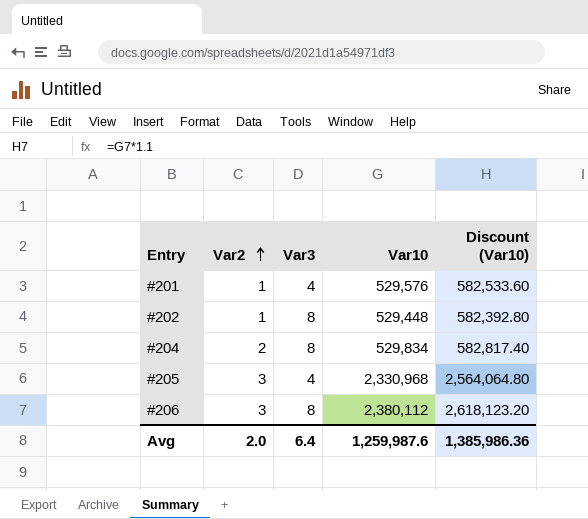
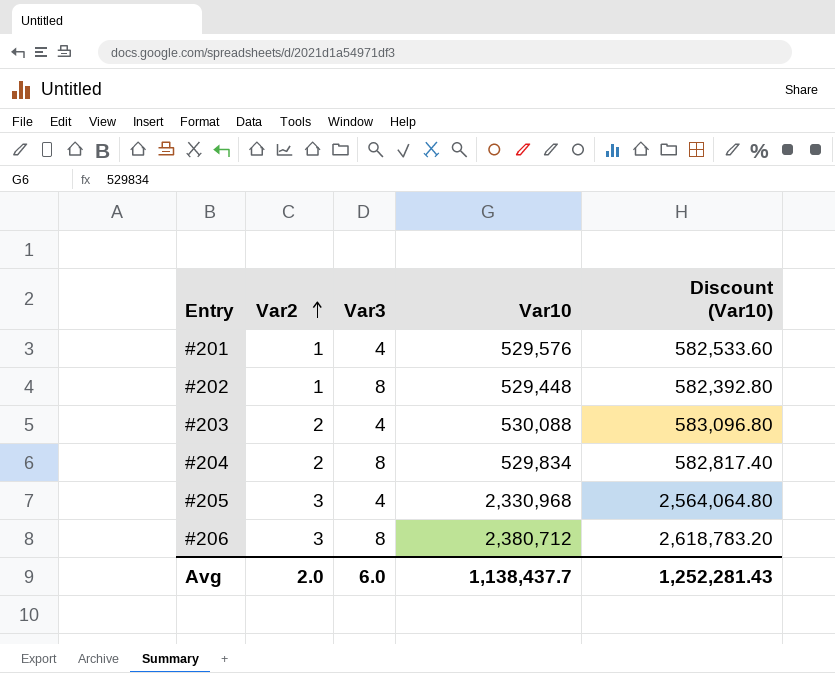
row #203: none -> 2 | 4 | 530,088 | 583,096.80
#206 | Var10: 2,380,112 -> 2,380,712
#206 | Discount (Var10): 2,618,123.20 -> 2,618,783.20
Avg | Var3: 6.4 -> 6.0
Avg | Var10: 1,259,987.6 -> 1,138,437.7
Avg | Discount (Var10): 1,385,986.36 -> 1,252,281.43

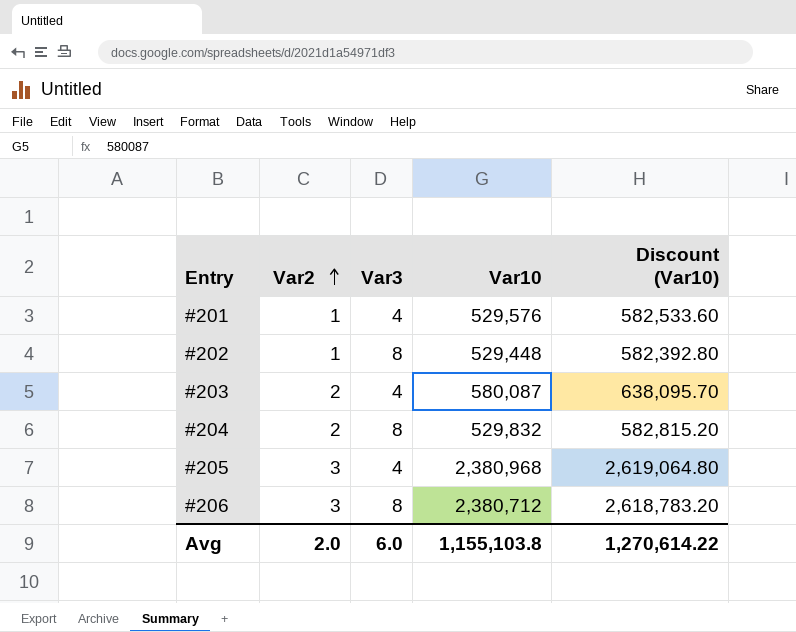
#203 | Var10: 530,088 -> 580,087
#203 | Discount (Var10): 583,096.80 -> 638,095.70
#204 | Var10: 529,834 -> 529,832
#204 | Discount (Var10): 582,817.40 -> 582,815.20
#205 | Var10: 2,330,968 -> 2,380,968
#205 | Discount (Var10): 2,564,064.80 -> 2,619,064.80
Avg | Var10: 1,138,437.7 -> 1,155,103.8
Avg | Discount (Var10): 1,252,281.43 -> 1,270,614.22

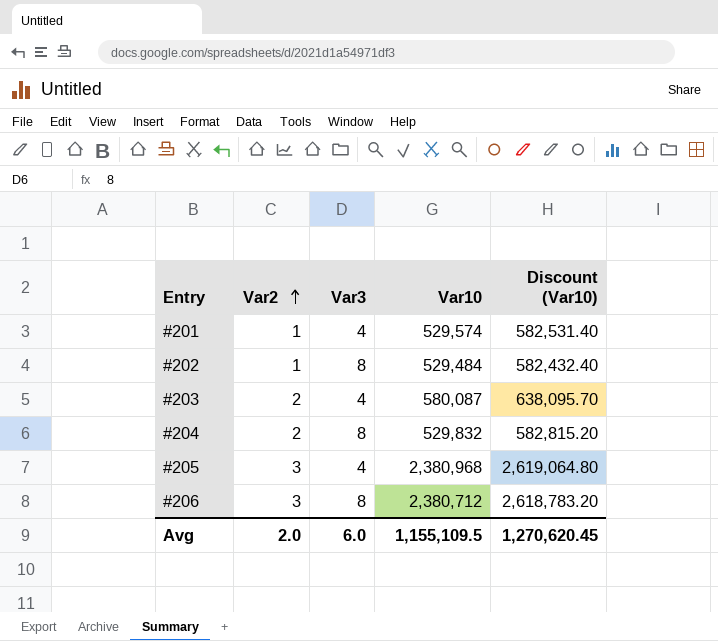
#201 | Var10: 529,576 -> 529,574
#201 | Discount (Var10): 582,533.60 -> 582,531.40
#202 | Var10: 529,448 -> 529,484
#202 | Discount (Var10): 582,392.80 -> 582,432.40
Avg | Var10: 1,155,103.8 -> 1,155,109.5
Avg | Discount (Var10): 1,270,614.22 -> 1,270,620.45

